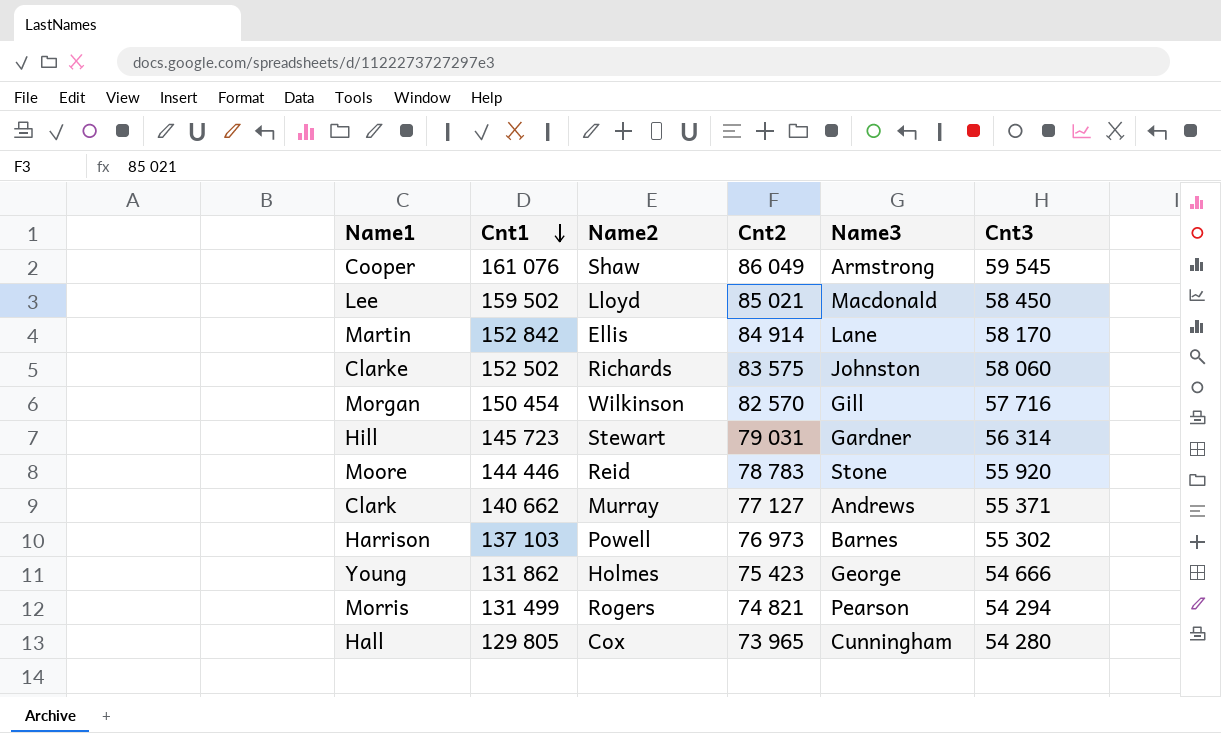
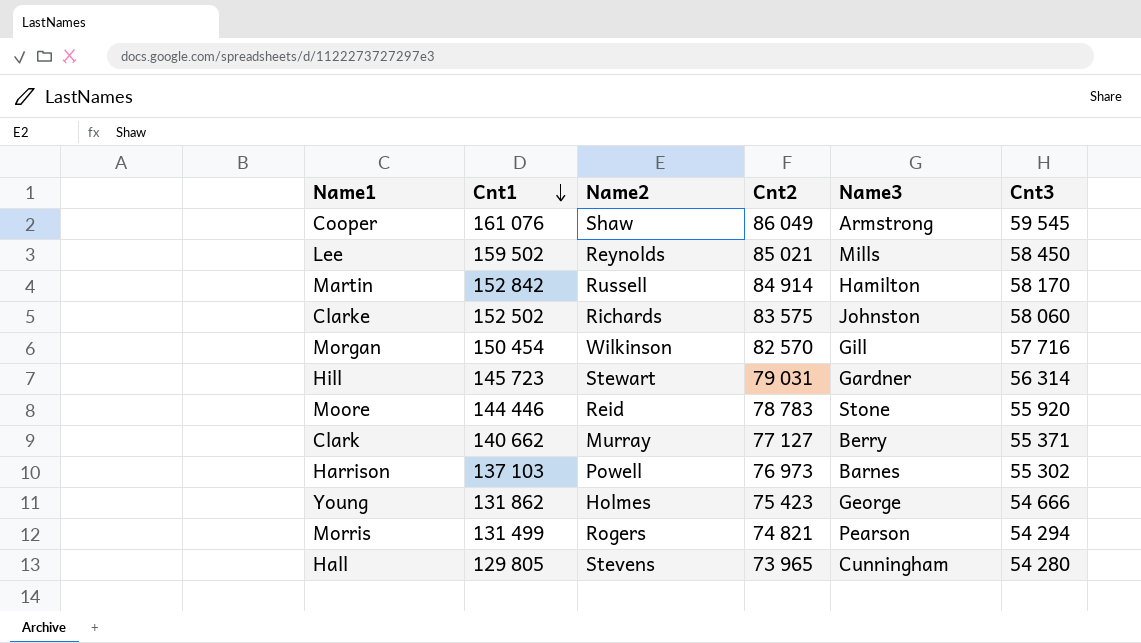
Lee | Name2: Lloyd -> Reynolds
Lee | Name3: Macdonald -> Mills
Martin | Name2: Ellis -> Russell
Martin | Name3: Lane -> Hamilton
Clark | Name3: Andrews -> Berry
Hall | Name2: Cox -> Stevens

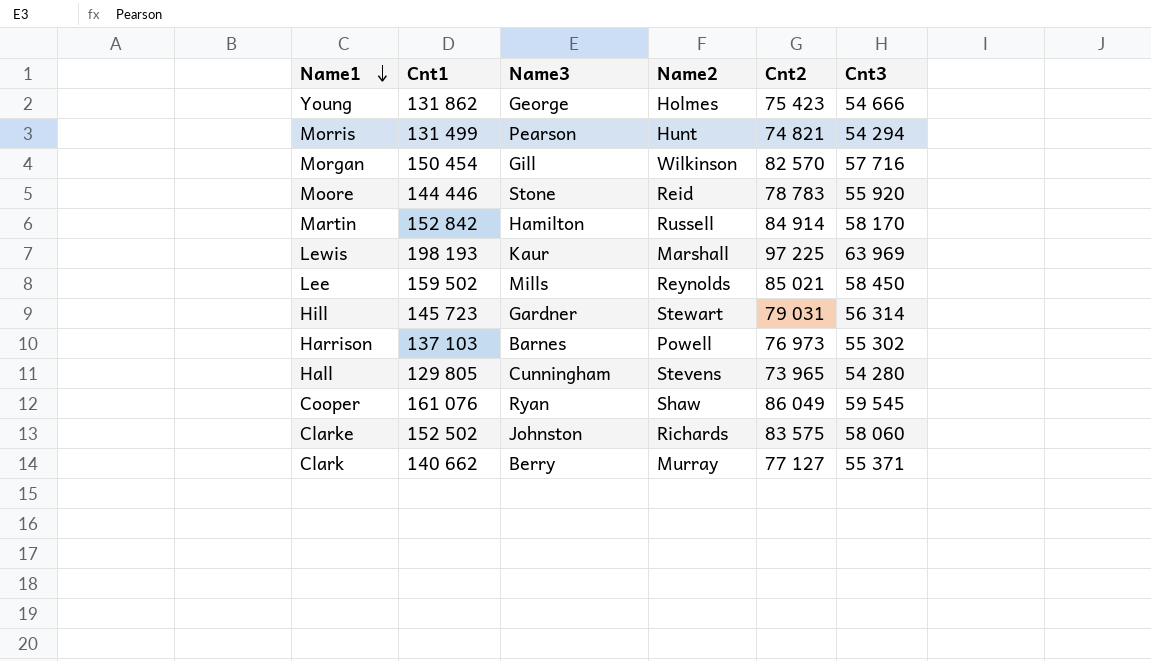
row order: Cnt1 descending -> Name1 descending
column Name3 | position: 5 -> 3
Morris | Name2: Rogers -> Hunt
row Lewis: none -> 198 193 | Kaur | Marshall | 97 225 | 63 969
Cooper | Name3: Armstrong -> Ryan

